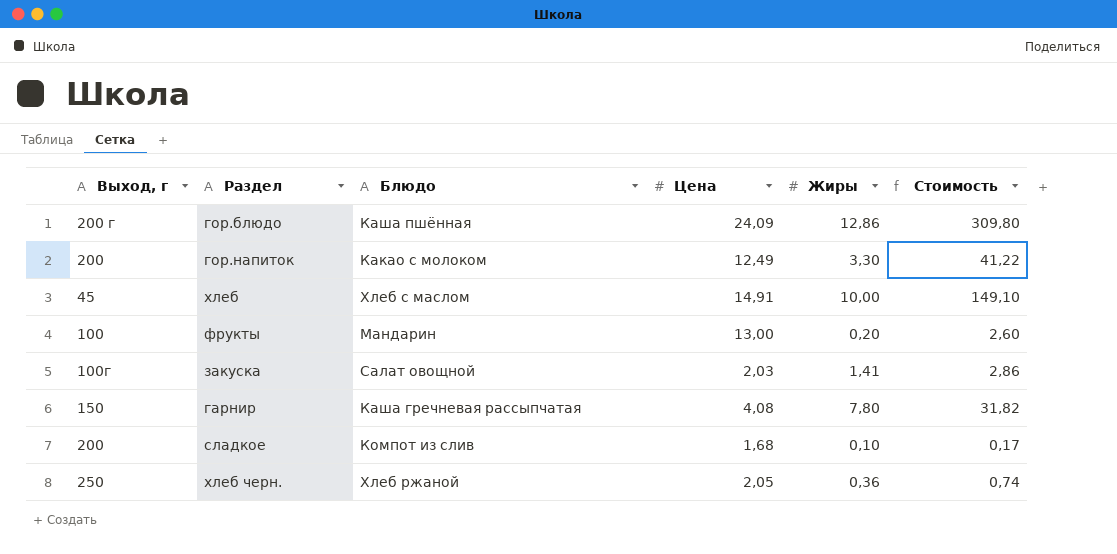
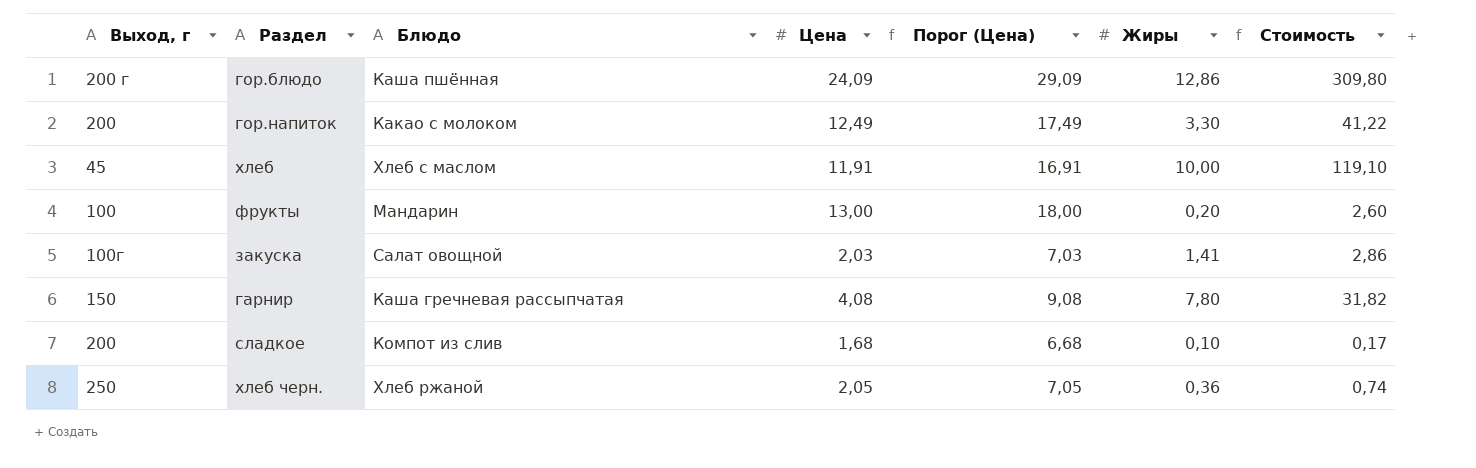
column Порог (Цена) | formula: none -> [Цена] + 5
хлеб | Цена: 14,91 -> 11,91
хлеб | Стоимость: 149,10 -> 119,10

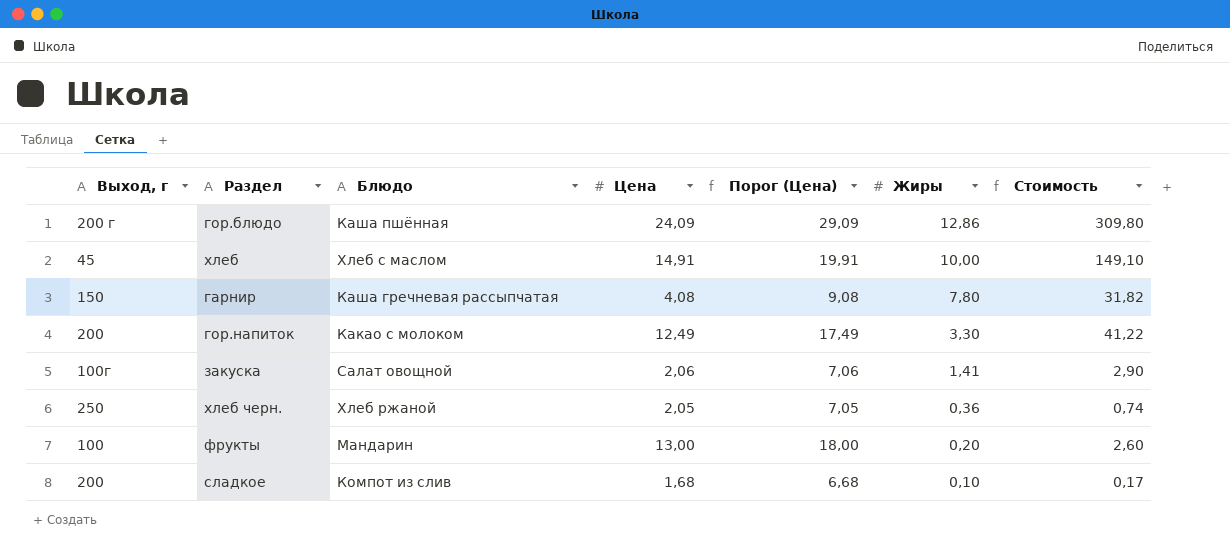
row order: none -> Жиры descending
хлеб | Цена: 11,91 -> 14,91
хлеб | Порог (Цена): 16,91 -> 19,91
хлеб | Стоимость: 119,10 -> 149,10
закуска | Цена: 2,03 -> 2,06
закуска | Порог (Цена): 7,03 -> 7,06
закуска | Стоимость: 2,86 -> 2,90

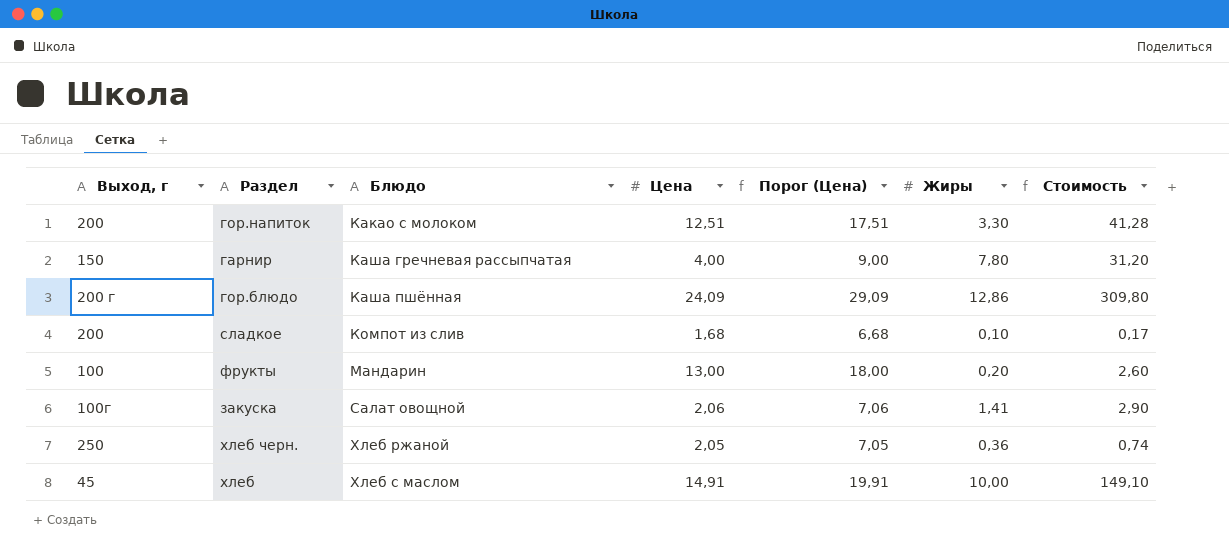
row order: Жиры descending -> Блюдо ascending
гор.напиток | Цена: 12,49 -> 12,51
гор.напиток | Порог (Цена): 17,49 -> 17,51
гор.напиток | Стоимость: 41,22 -> 41,28
гарнир | Цена: 4,08 -> 4,00
гарнир | Порог (Цена): 9,08 -> 9,00
гарнир | Стоимость: 31,82 -> 31,20

